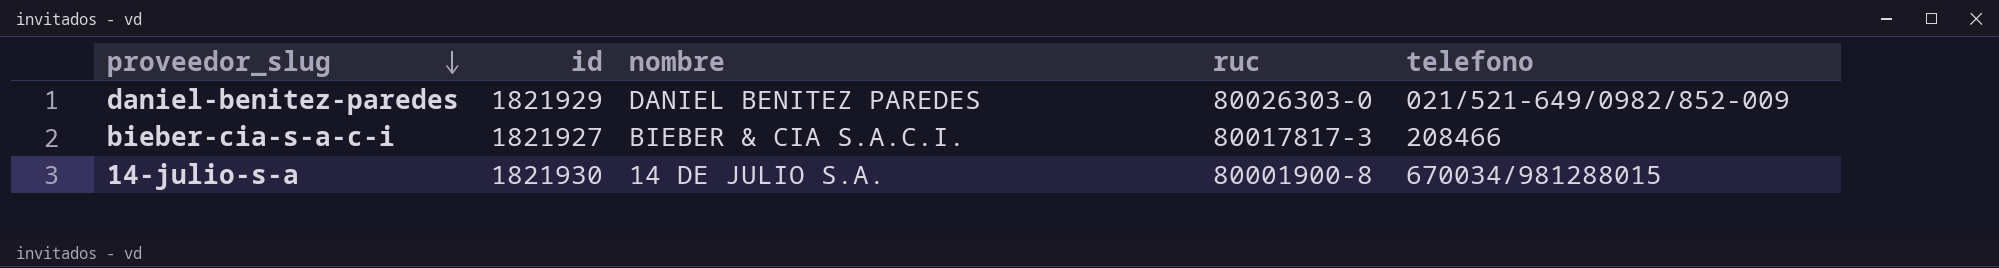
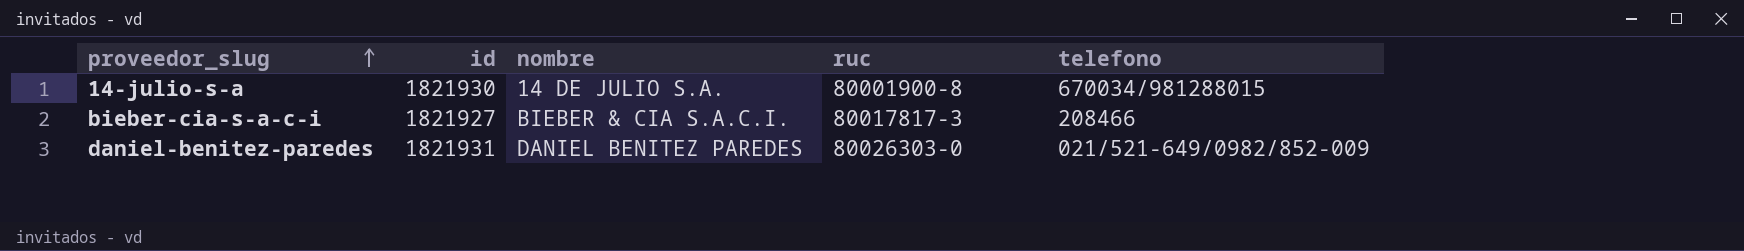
row order: proveedor_slug descending -> proveedor_slug ascending
daniel-benitez-paredes | id: 1821929 -> 1821931

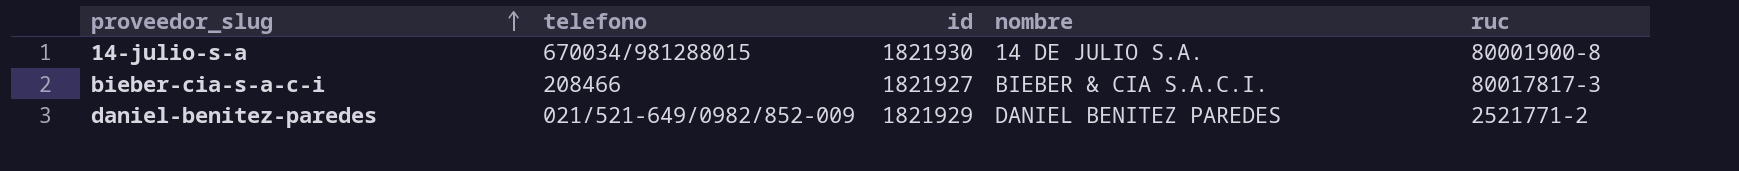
column telefono | position: 5 -> 2
daniel-benitez-paredes | id: 1821931 -> 1821929
daniel-benitez-paredes | ruc: 80026303-0 -> 2521771-2

